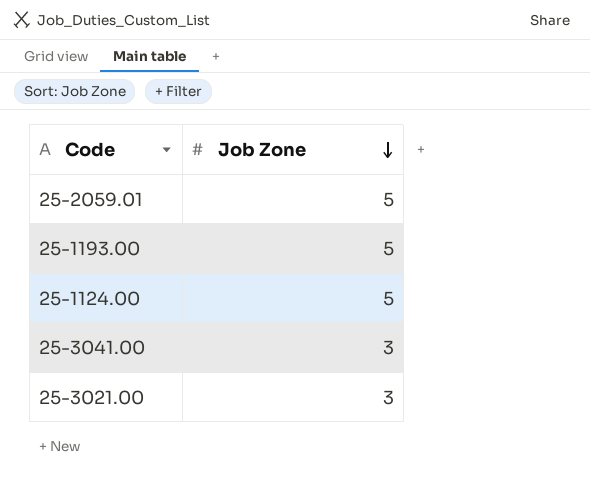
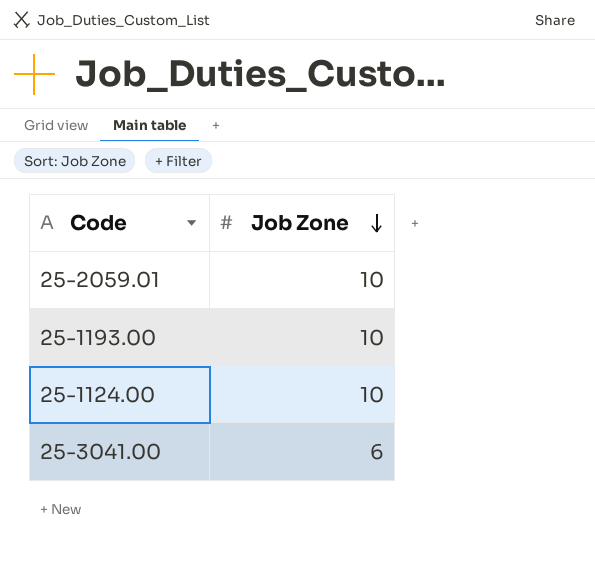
row 25-3021.00: 3 -> none
25-2059.01 | Job Zone: 5 -> 10
25-1193.00 | Job Zone: 5 -> 10
25-1124.00 | Job Zone: 5 -> 10
25-3041.00 | Job Zone: 3 -> 6

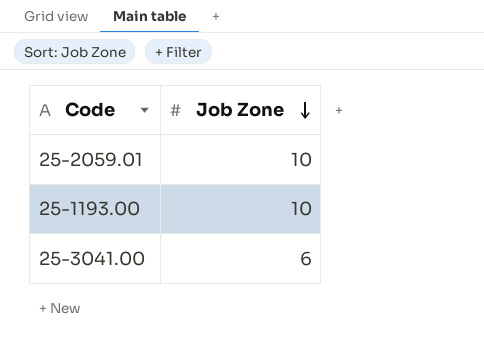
row 25-1124.00: 10 -> none

